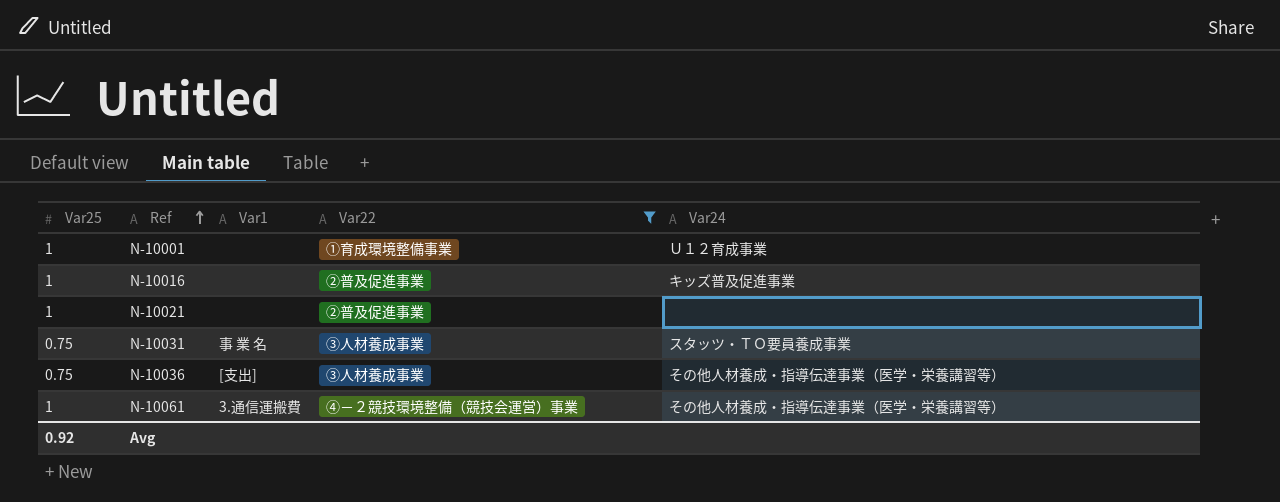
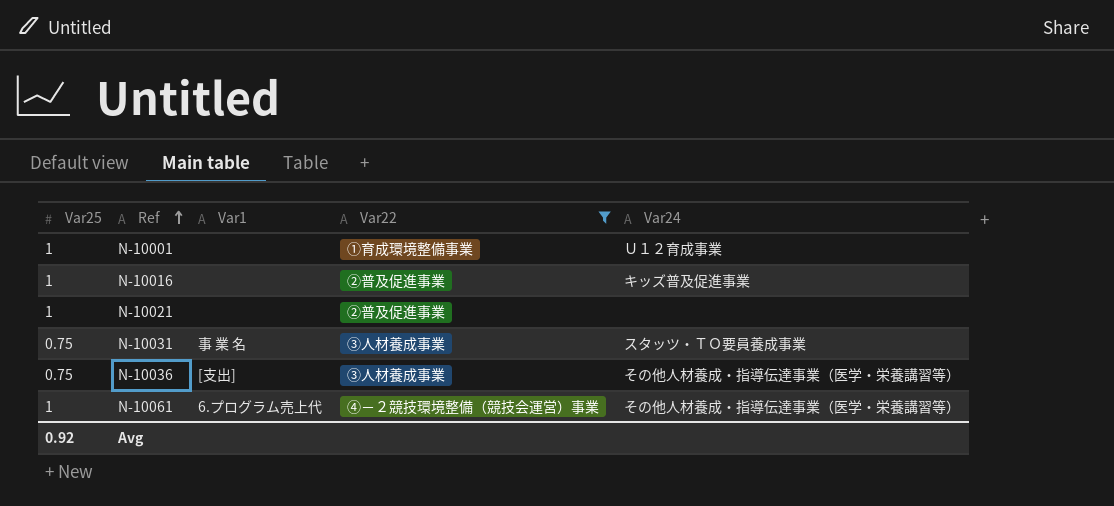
N-10061 | Var1: 3.通信運搬費 -> 6.プログラム売上代

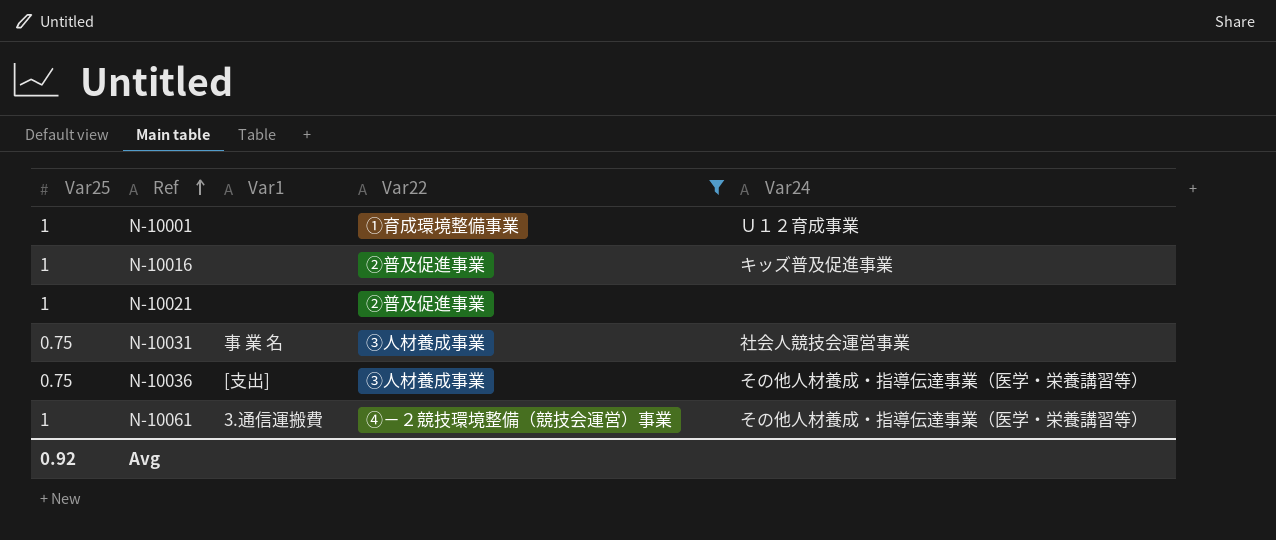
N-10031 | Var24: スタッツ・ＴＯ要員養成事業 -> 社会人競技会運営事業
N-10061 | Var1: 6.プログラム売上代 -> 3.通信運搬費

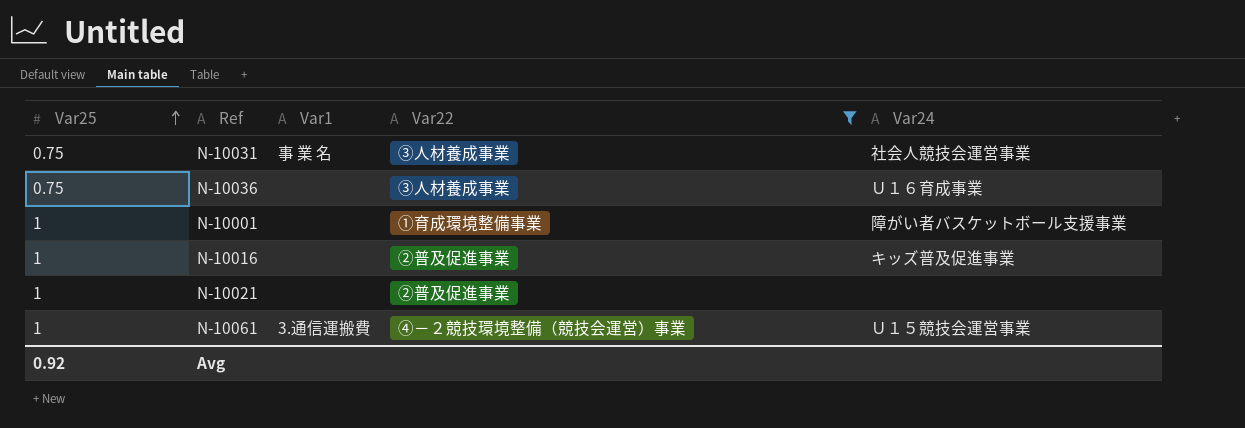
row order: Ref ascending -> Var25 ascending
N-10036 | Var1: [支出] -> none
N-10036 | Var24: その他人材養成・指導伝達事業（医学・栄養講習等） -> Ｕ１６育成事業
N-10001 | Var24: Ｕ１２育成事業 -> 障がい者バスケットボール支援事業
N-10061 | Var24: その他人材養成・指導伝達事業（医学・栄養講習等） -> Ｕ１５競技会運営事業

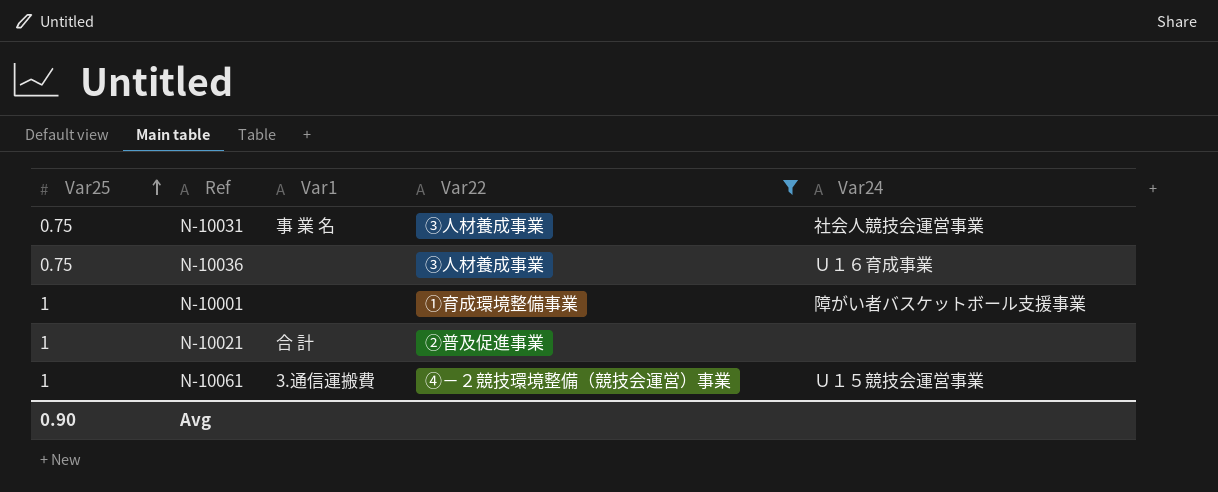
row N-10016: 1 | none | ②普及促進事業 | キッズ普及促進事業 -> none
N-10021 | Var1: none -> 合 計
Avg | Var25: 0.92 -> 0.90

